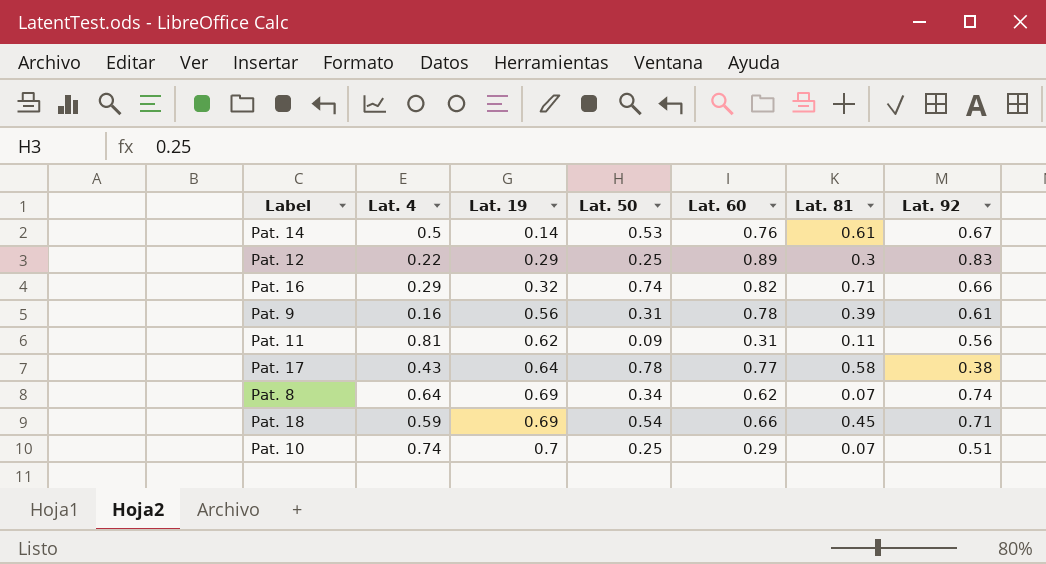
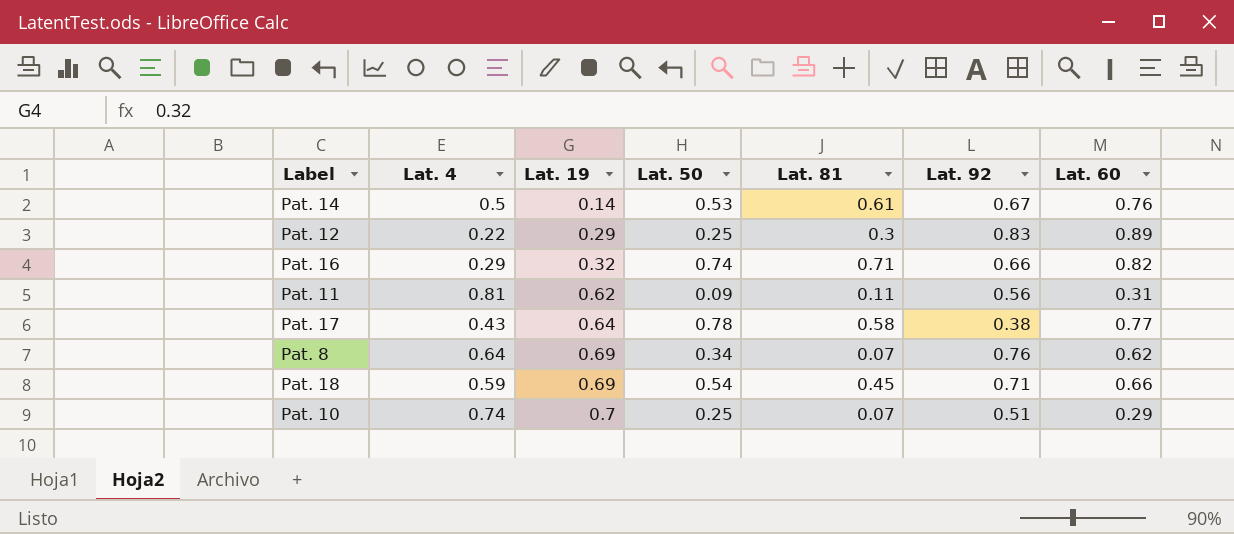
column Lat. 60 | position: 5 -> 7
row Pat. 9: 0.16 | 0.56 | 0.31 | 0.78 | 0.39 | 0.61 -> none
Pat. 8 | Lat. 92: 0.74 -> 0.76

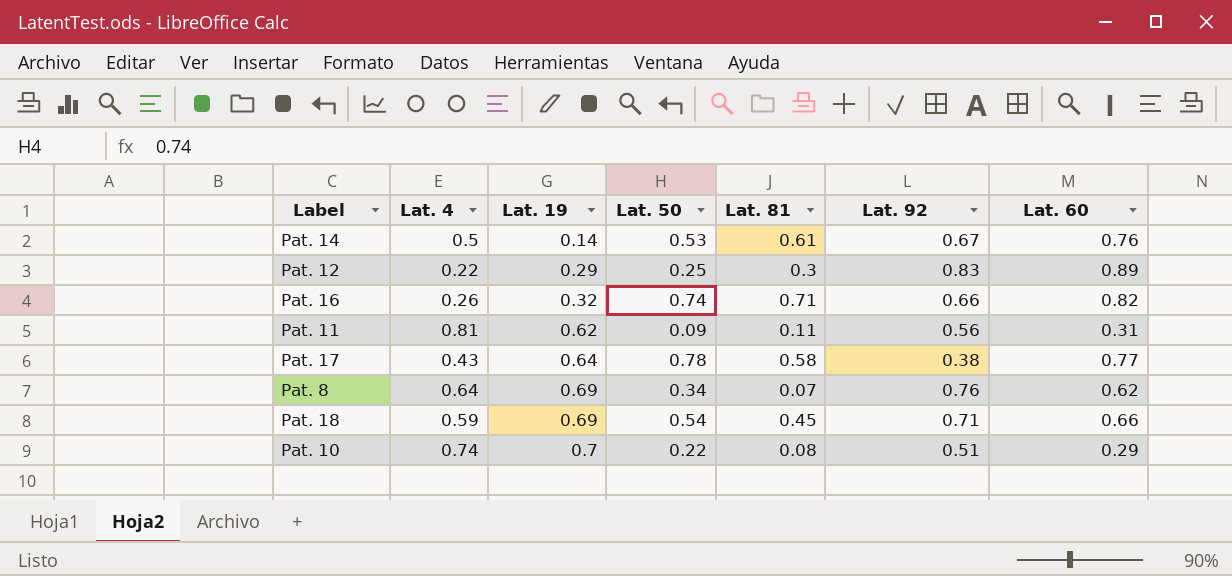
Pat. 16 | Lat. 4: 0.29 -> 0.26
Pat. 10 | Lat. 50: 0.25 -> 0.22
Pat. 10 | Lat. 81: 0.07 -> 0.08

